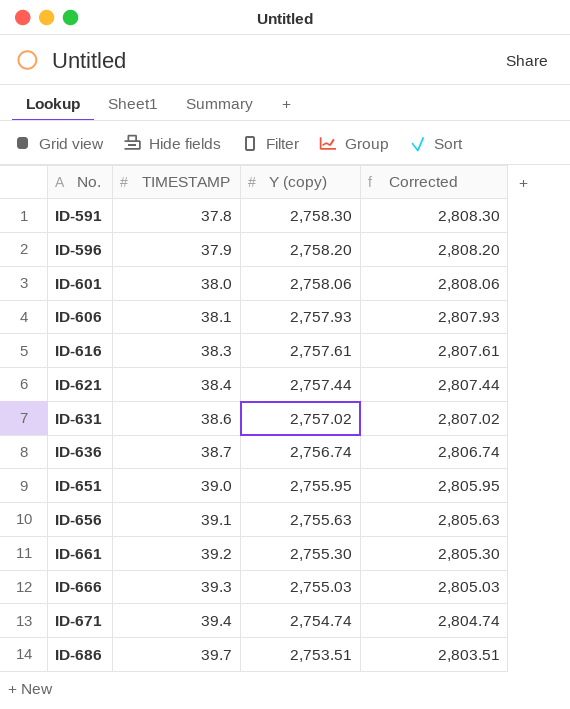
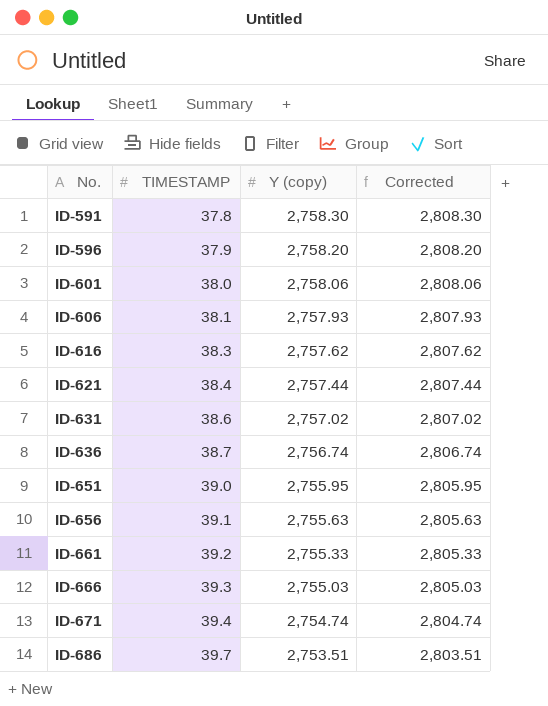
ID-616 | Y (copy): 2,757.61 -> 2,757.62
ID-616 | Corrected: 2,807.61 -> 2,807.62
ID-661 | Y (copy): 2,755.30 -> 2,755.33
ID-661 | Corrected: 2,805.30 -> 2,805.33

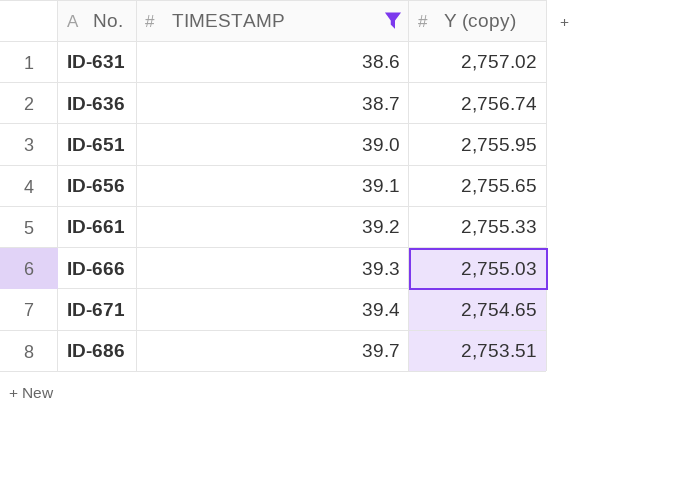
filter: none -> TIMESTAMP >= 38.6
column Corrected | formula: [Y (copy)] + 50 -> none
ID-656 | Y (copy): 2,755.63 -> 2,755.65
ID-671 | Y (copy): 2,754.74 -> 2,754.65

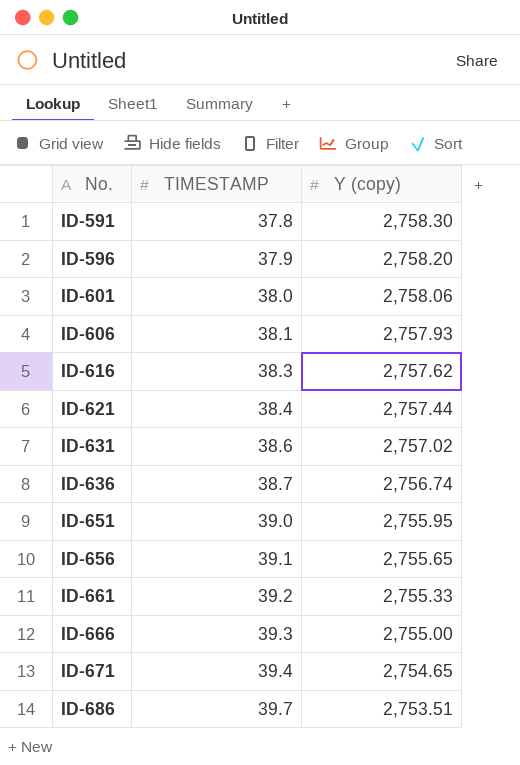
filter: TIMESTAMP >= 38.6 -> none
ID-666 | Y (copy): 2,755.03 -> 2,755.00

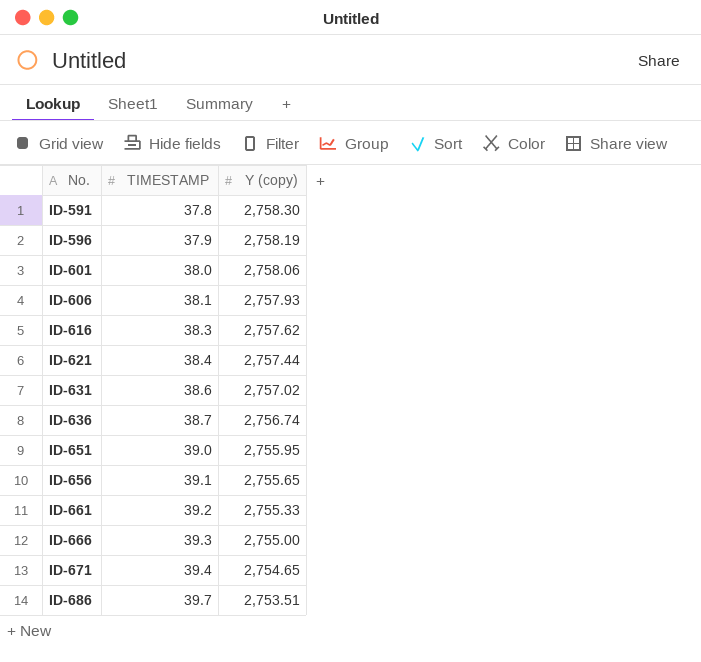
ID-596 | Y (copy): 2,758.20 -> 2,758.19

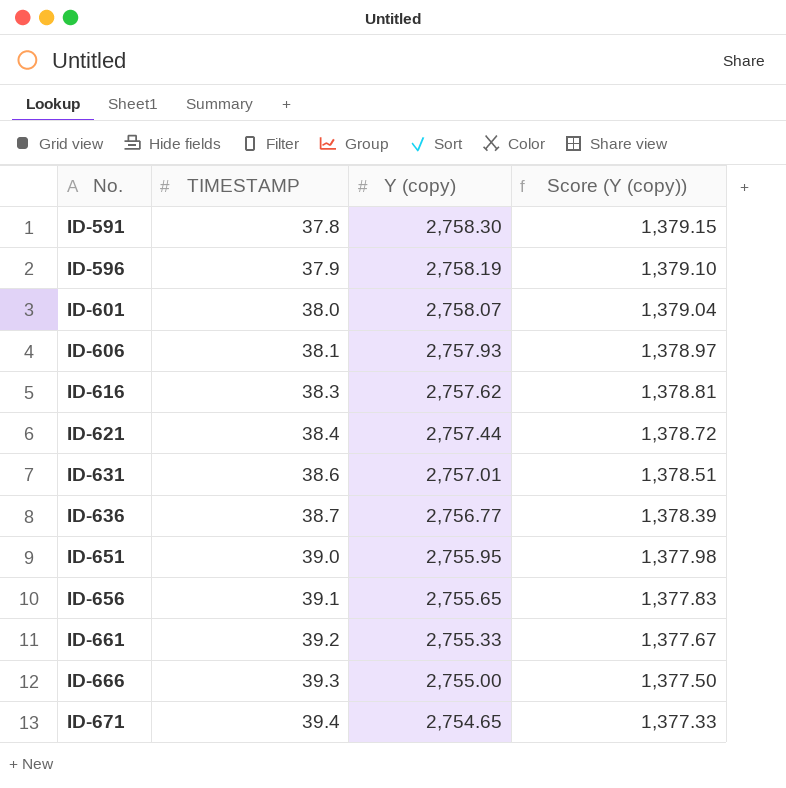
column Score (Y (copy)) | formula: none -> [Y (copy)] * 0.5
row ID-686: 39.7 | 2,753.51 -> none
ID-601 | Y (copy): 2,758.06 -> 2,758.07
ID-631 | Y (copy): 2,757.02 -> 2,757.01
ID-636 | Y (copy): 2,756.74 -> 2,756.77

